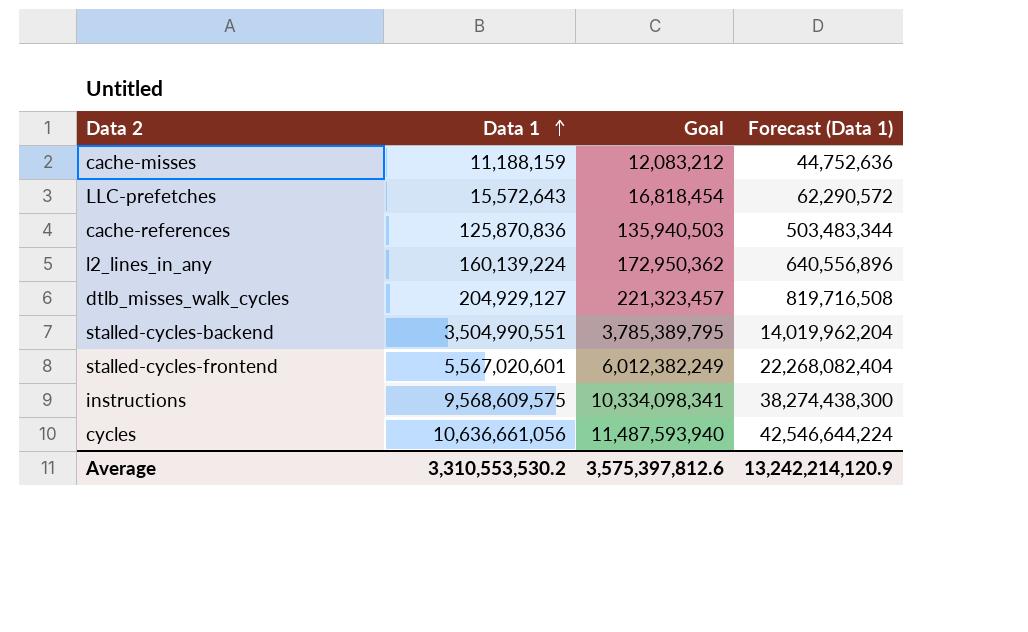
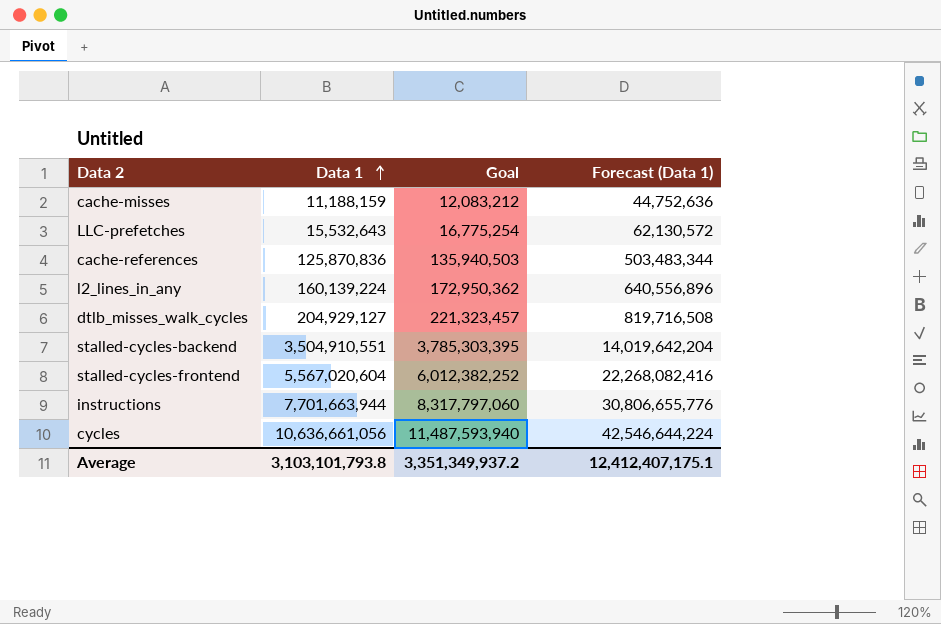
LLC-prefetches | Data 1: 15,572,643 -> 15,532,643
LLC-prefetches | Goal: 16,818,454 -> 16,775,254
LLC-prefetches | Forecast (Data 1): 62,290,572 -> 62,130,572
stalled-cycles-backend | Data 1: 3,504,990,551 -> 3,504,910,551
stalled-cycles-backend | Goal: 3,785,389,795 -> 3,785,303,395
stalled-cycles-backend | Forecast (Data 1): 14,019,962,204 -> 14,019,642,204
stalled-cycles-frontend | Data 1: 5,567,020,601 -> 5,567,020,604
stalled-cycles-frontend | Goal: 6,012,382,249 -> 6,012,382,252
stalled-cycles-frontend | Forecast (Data 1): 22,268,082,404 -> 22,268,082,416
instructions | Data 1: 9,568,609,575 -> 7,701,663,944
instructions | Goal: 10,334,098,341 -> 8,317,797,060
instructions | Forecast (Data 1): 38,274,438,300 -> 30,806,655,776
Average | Data 1: 3,310,553,530.2 -> 3,103,101,793.8
Average | Goal: 3,575,397,812.6 -> 3,351,349,937.2
Average | Forecast (Data 1): 13,242,214,120.9 -> 12,412,407,175.1

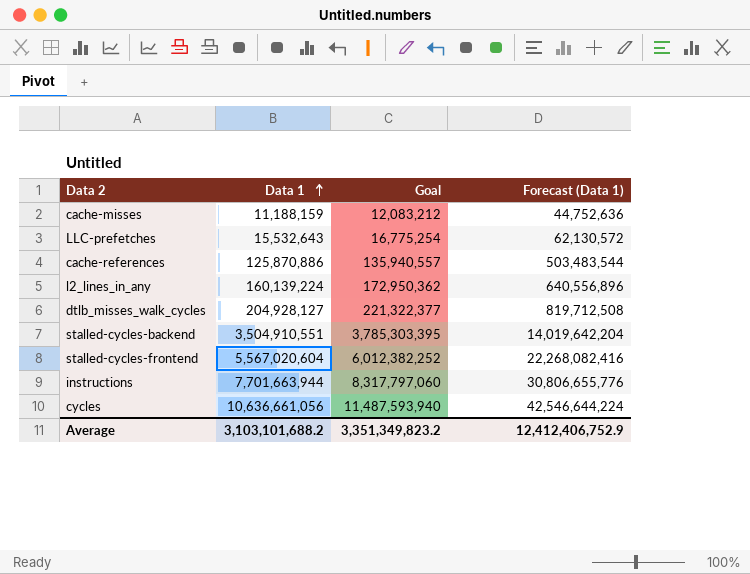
cache-references | Data 1: 125,870,836 -> 125,870,886
cache-references | Goal: 135,940,503 -> 135,940,557
cache-references | Forecast (Data 1): 503,483,344 -> 503,483,544
dtlb_misses_walk_cycles | Data 1: 204,929,127 -> 204,928,127
dtlb_misses_walk_cycles | Goal: 221,323,457 -> 221,322,377
dtlb_misses_walk_cycles | Forecast (Data 1): 819,716,508 -> 819,712,508
Average | Data 1: 3,103,101,793.8 -> 3,103,101,688.2
Average | Goal: 3,351,349,937.2 -> 3,351,349,823.2
Average | Forecast (Data 1): 12,412,407,175.1 -> 12,412,406,752.9

